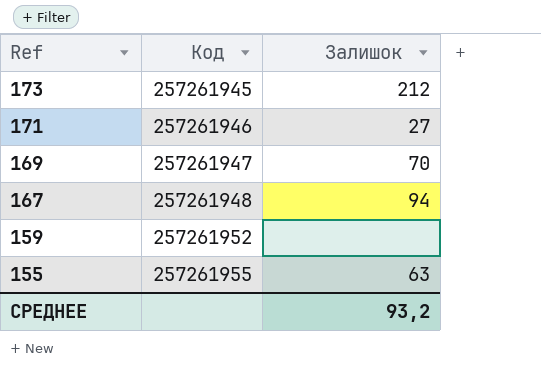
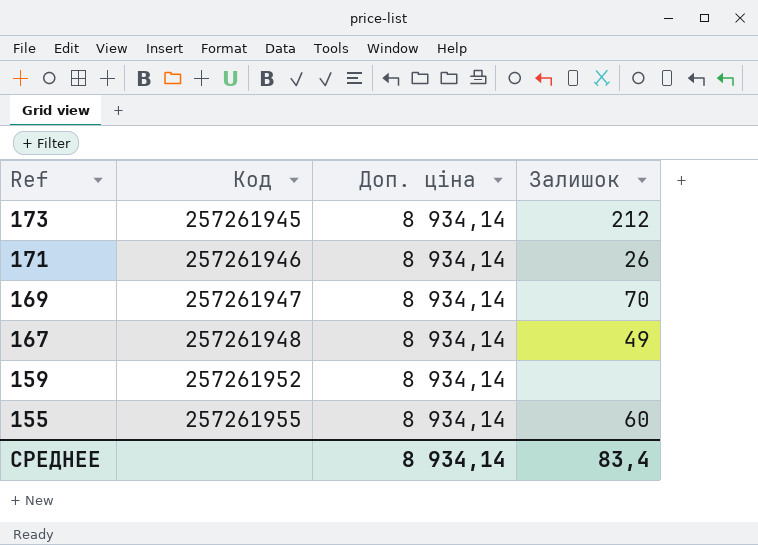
column Доп. ціна | position: none -> 3
171 | Залишок: 27 -> 26
167 | Залишок: 94 -> 49
155 | Залишок: 63 -> 60
СРЕДНЕЕ | Залишок: 93,2 -> 83,4

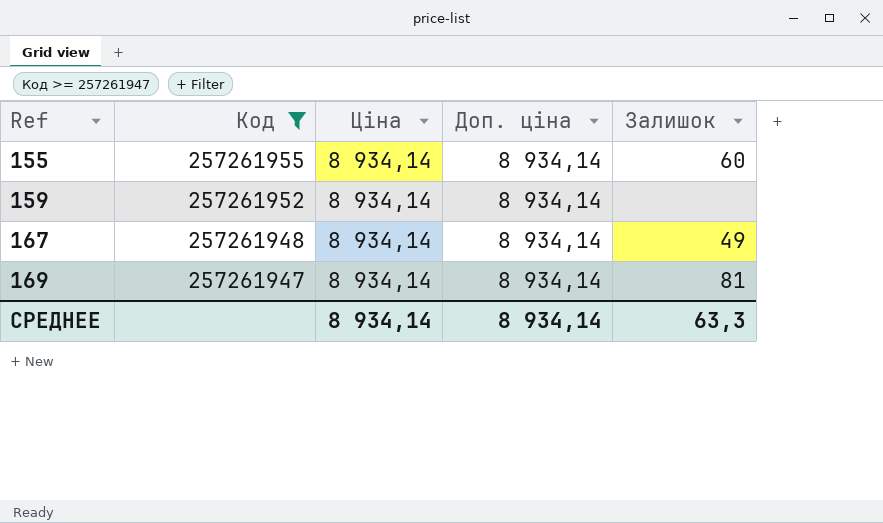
filter: none -> Код >= 257261947
row order: Ref descending -> Ref ascending
column Ціна | position: none -> 3
169 | Залишок: 70 -> 81
СРЕДНЕЕ | Залишок: 83,4 -> 63,3

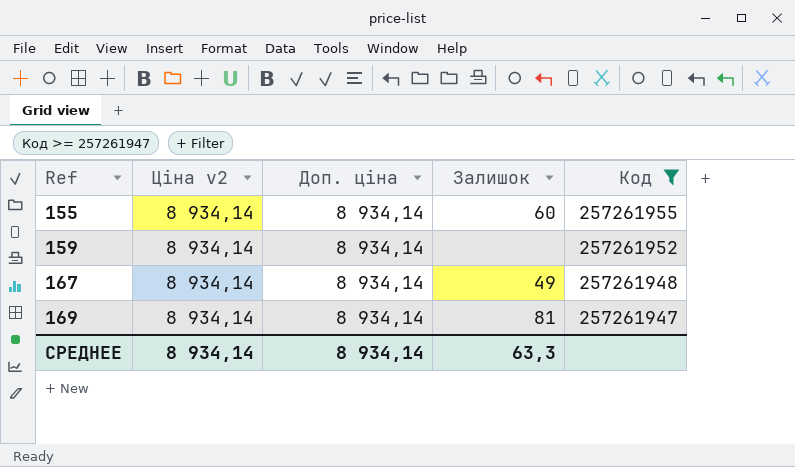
column name: Ціна -> Ціна v2
column Код | position: 2 -> 5

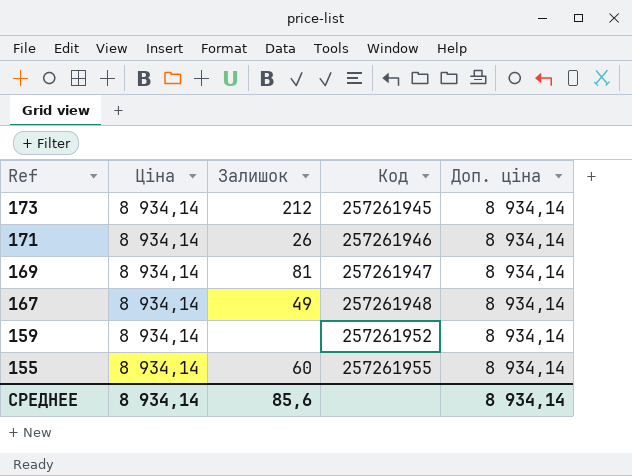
filter: Код >= 257261947 -> none
row order: Ref ascending -> Ref descending
column name: Ціна v2 -> Ціна
column Доп. ціна | position: 3 -> 5
СРЕДНЕЕ | Залишок: 63,3 -> 85,6

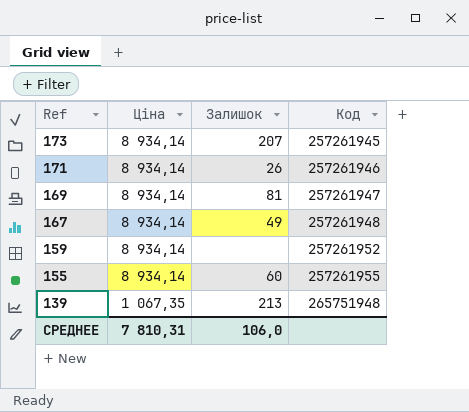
column Доп. ціна | position: 5 -> none
173 | Залишок: 212 -> 207
row 139: none -> 1 067,35 | 213 | 265751948
СРЕДНЕЕ | Ціна: 8 934,14 -> 7 810,31
СРЕДНЕЕ | Залишок: 85,6 -> 106,0

